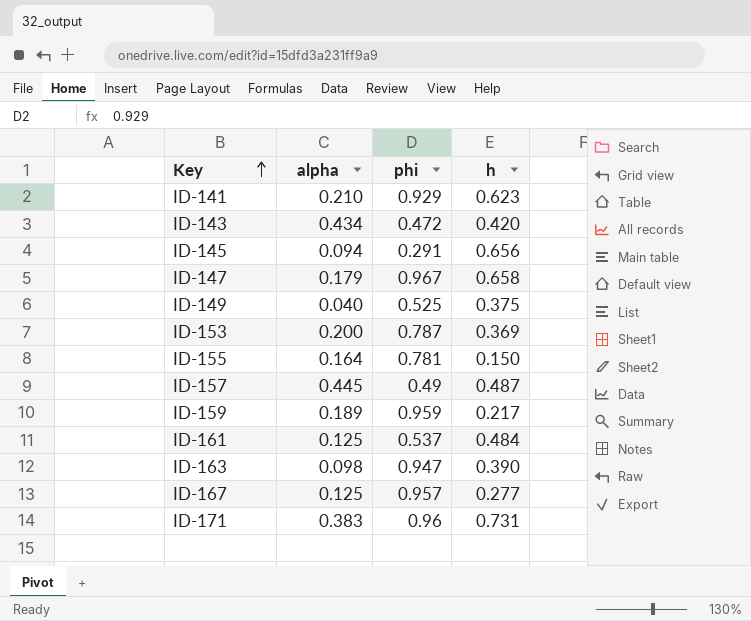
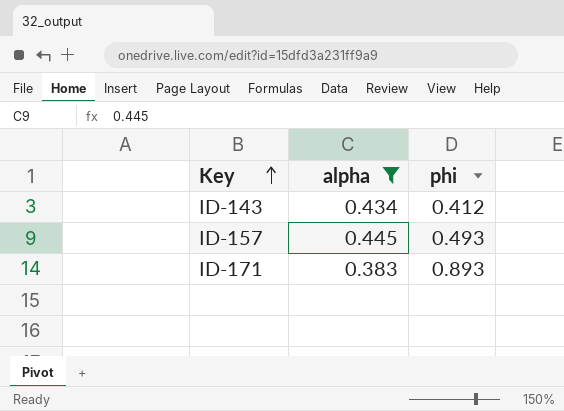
filter: none -> alpha >= 0.383
column h | position: 4 -> none
ID-143 | phi: 0.472 -> 0.412
ID-157 | phi: 0.49 -> 0.493
ID-171 | phi: 0.96 -> 0.893

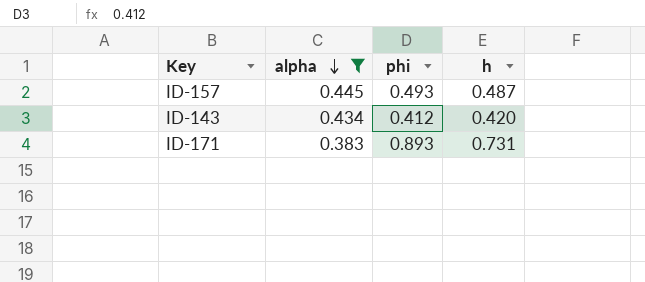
row order: Key ascending -> alpha descending
column h | position: none -> 4

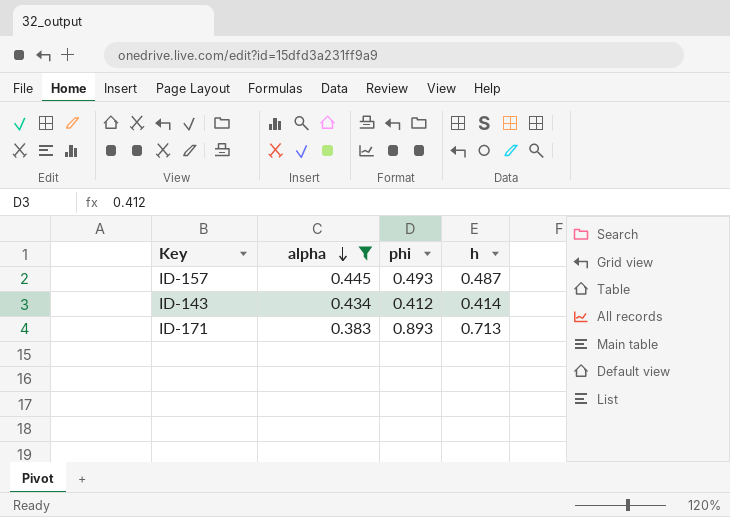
ID-143 | h: 0.420 -> 0.414
ID-171 | h: 0.731 -> 0.713

